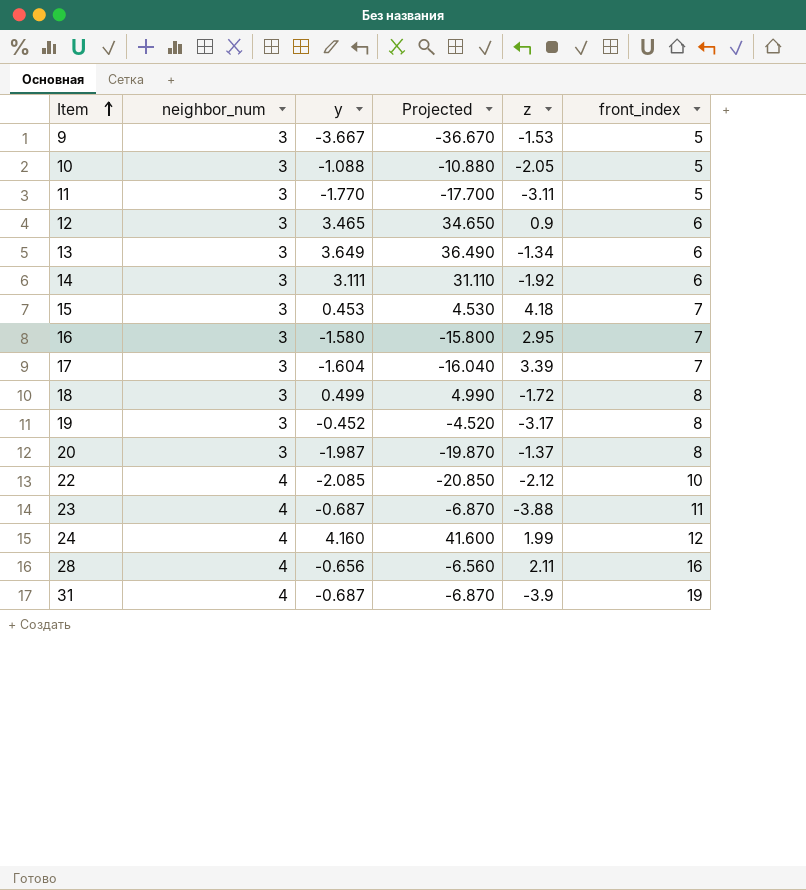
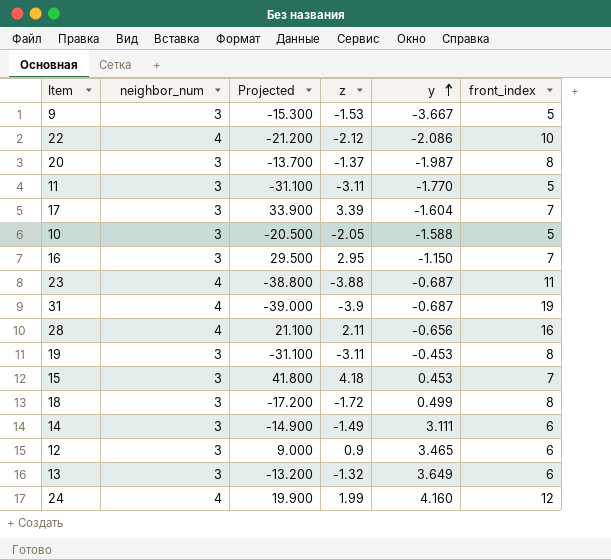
row order: Item ascending -> y ascending
column Projected | formula: [y] * 10 -> [z] * 10
column y | position: 3 -> 5
22 | y: -2.085 -> -2.086
10 | y: -1.088 -> -1.588
16 | y: -1.580 -> -1.150
19 | z: -3.17 -> -3.11
19 | y: -0.452 -> -0.453
14 | z: -1.92 -> -1.49
13 | z: -1.34 -> -1.32

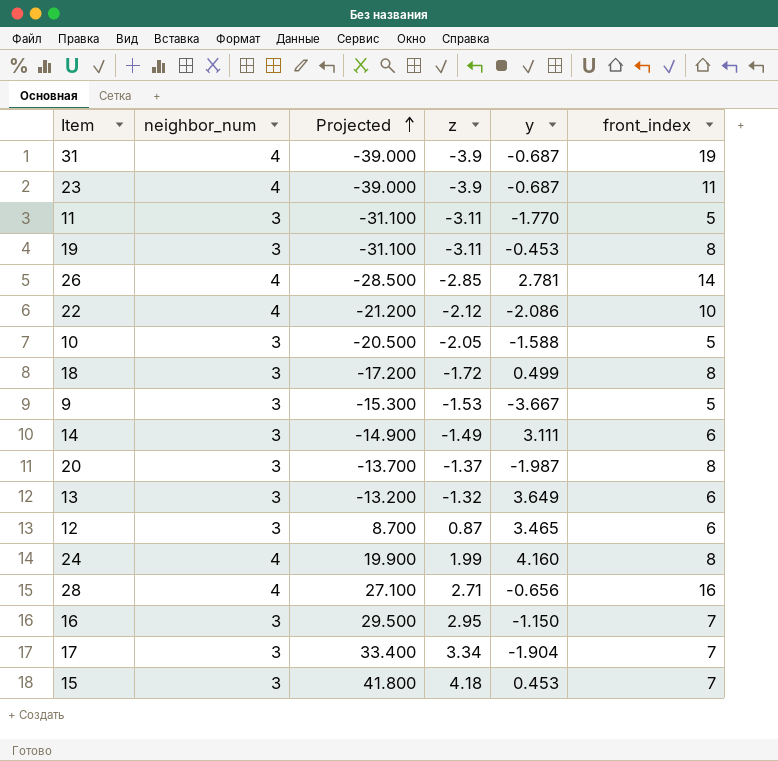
row order: y ascending -> Projected ascending
23 | Projected: -38.800 -> -39.000
23 | z: -3.88 -> -3.9
row 26: none -> 4 | -28.500 | -2.85 | 2.781 | 14
12 | Projected: 9.000 -> 8.700
12 | z: 0.9 -> 0.87
24 | front_index: 12 -> 8
28 | Projected: 21.100 -> 27.100
28 | z: 2.11 -> 2.71
17 | Projected: 33.900 -> 33.400
17 | z: 3.39 -> 3.34
17 | y: -1.604 -> -1.904

